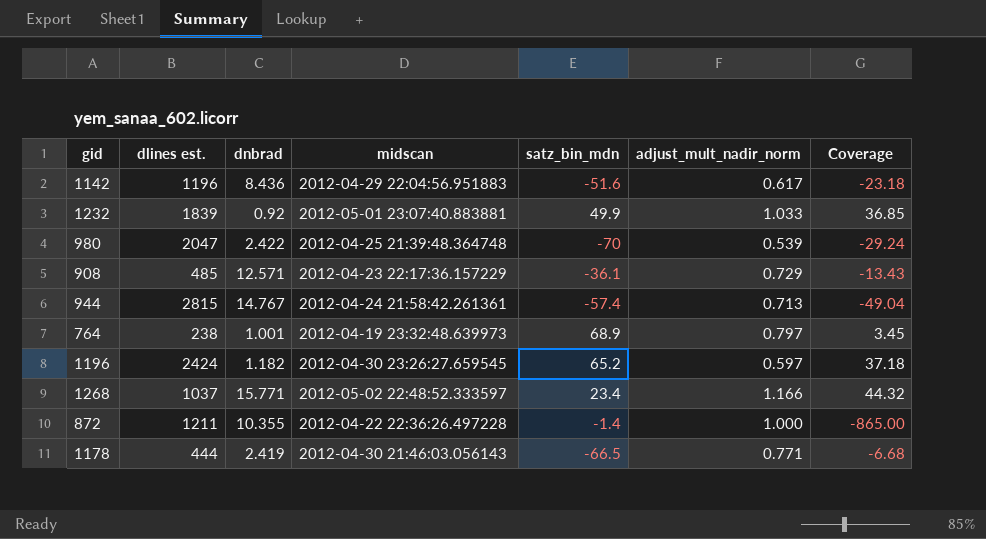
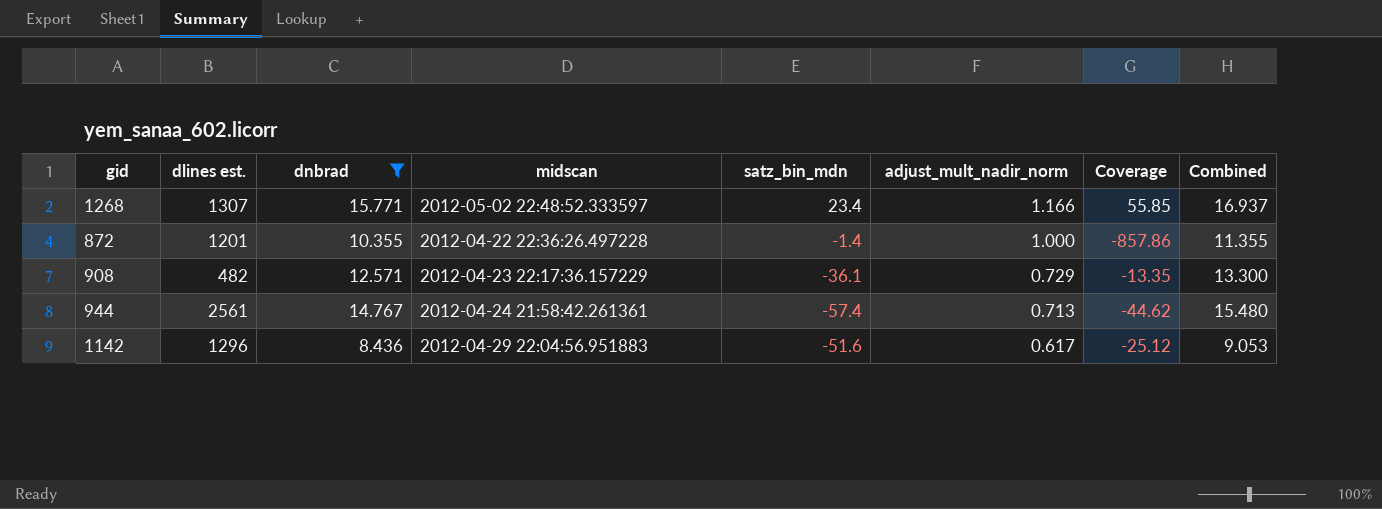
filter: none -> dnbrad >= 8.436
row order: none -> adjust_mult_nadir_norm descending
column Combined | formula: none -> [dnbrad] + [adjust_mult_nadir_norm]
1268 | dlines est.: 1037 -> 1307
1268 | Coverage: 44.32 -> 55.85
872 | dlines est.: 1211 -> 1201
872 | Coverage: -865.00 -> -857.86
908 | dlines est.: 485 -> 482
908 | Coverage: -13.43 -> -13.35
944 | dlines est.: 2815 -> 2561
944 | Coverage: -49.04 -> -44.62
1142 | dlines est.: 1196 -> 1296
1142 | Coverage: -23.18 -> -25.12

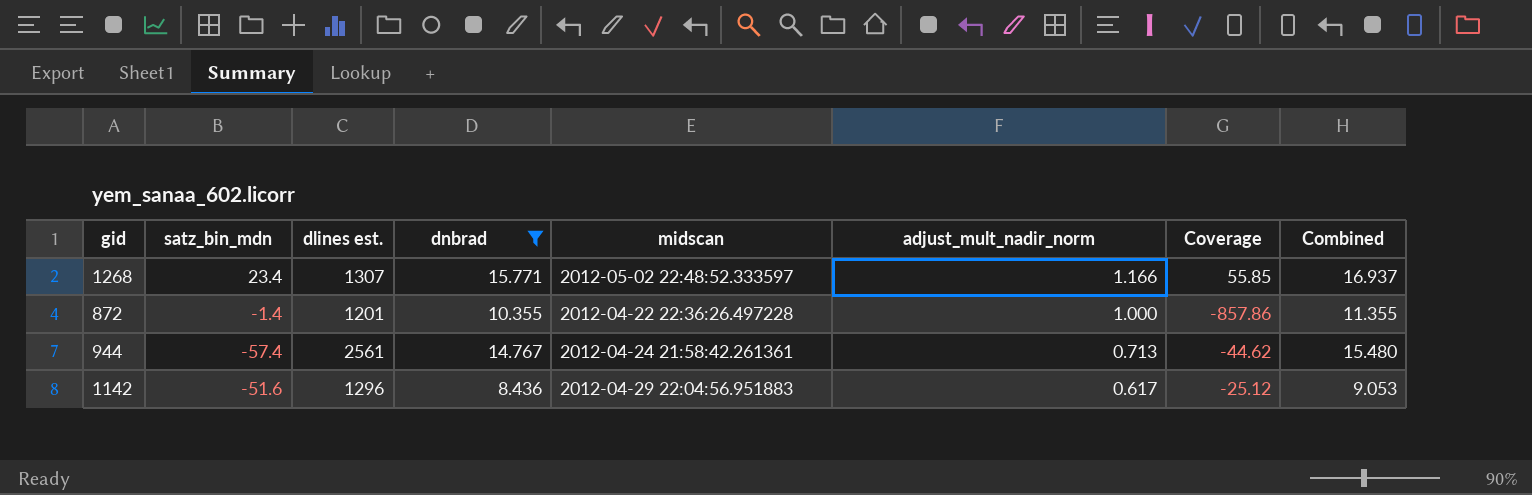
column satz_bin_mdn | position: 5 -> 2
row 908: 482 | 12.571 | 2012-04-23 22:17:36.157229 | -36.1 | 0.729 | -13.35 | 13.300 -> none

